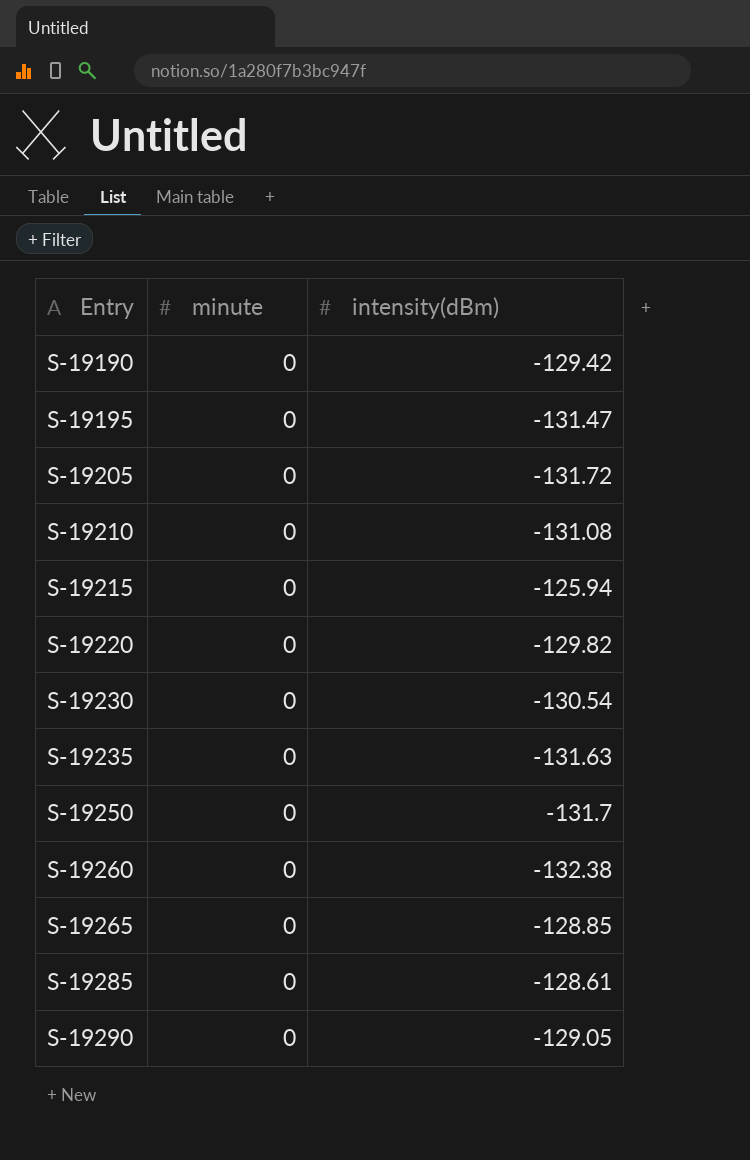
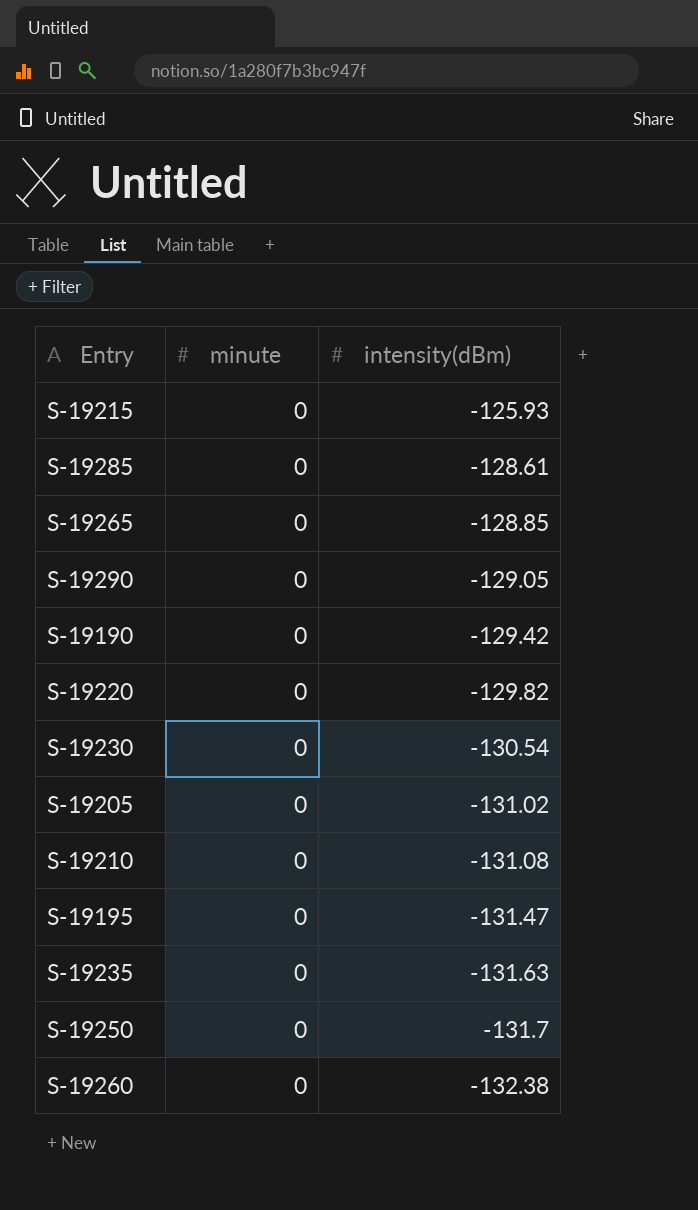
row order: Entry ascending -> intensity(dBm) descending
S-19215 | intensity(dBm): -125.94 -> -125.93
S-19205 | intensity(dBm): -131.72 -> -131.02

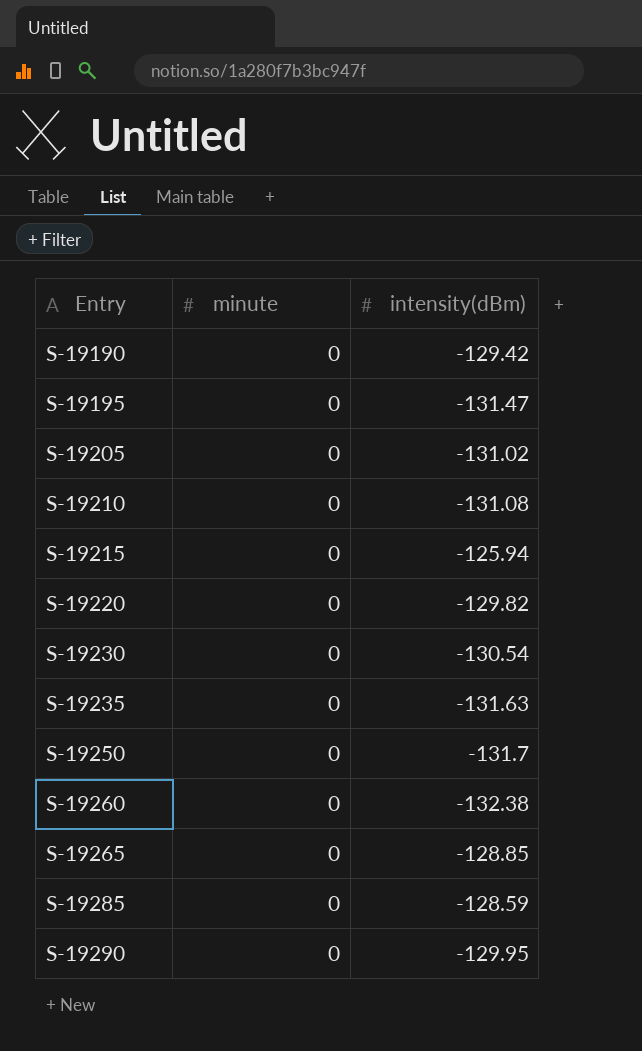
row order: intensity(dBm) descending -> Entry ascending
S-19215 | intensity(dBm): -125.93 -> -125.94
S-19285 | intensity(dBm): -128.61 -> -128.59
S-19290 | intensity(dBm): -129.05 -> -129.95

